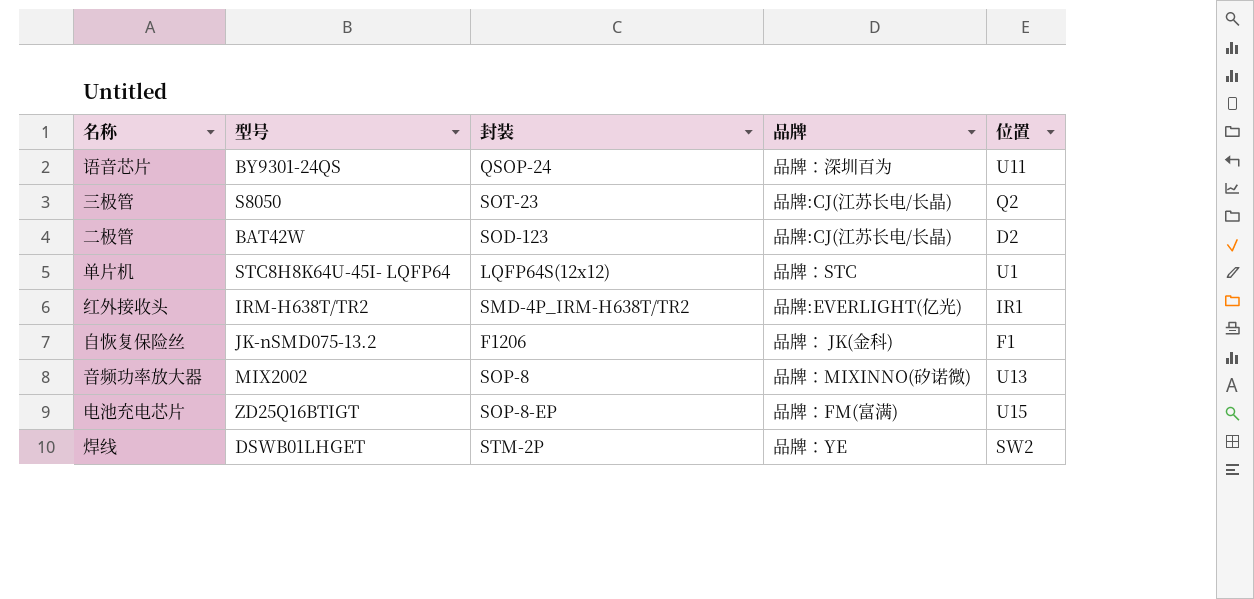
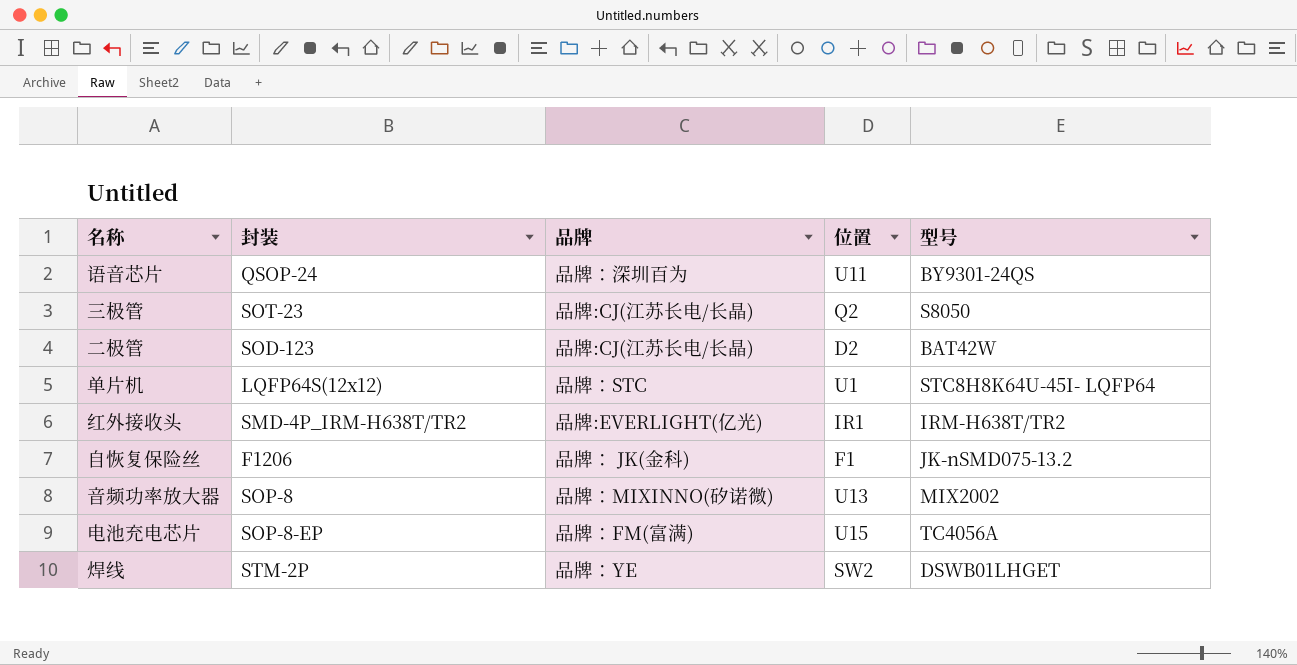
column 型号 | position: 2 -> 5
电池充电芯片 | 型号: ZD25Q16BTIGT -> TC4056A

